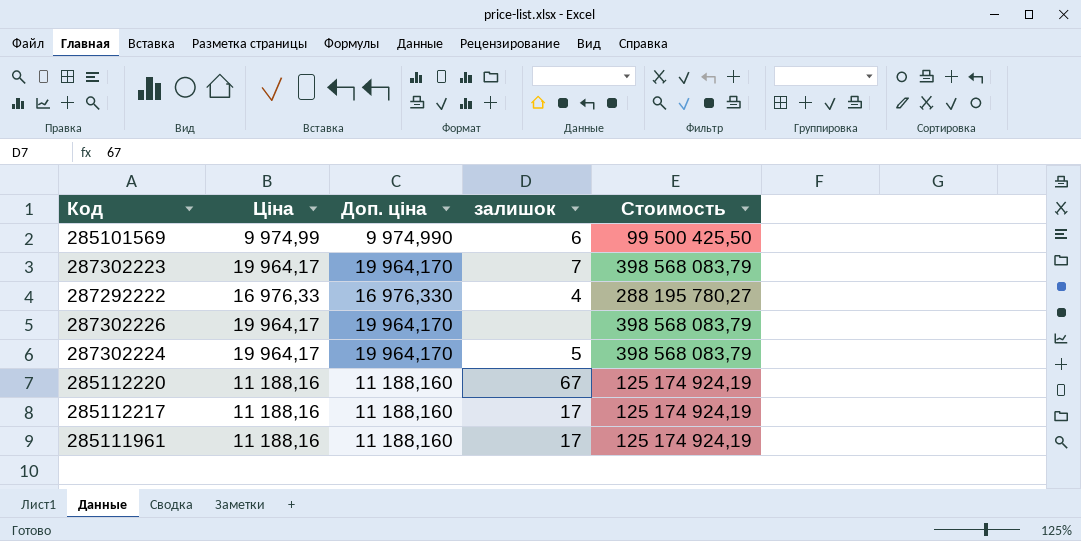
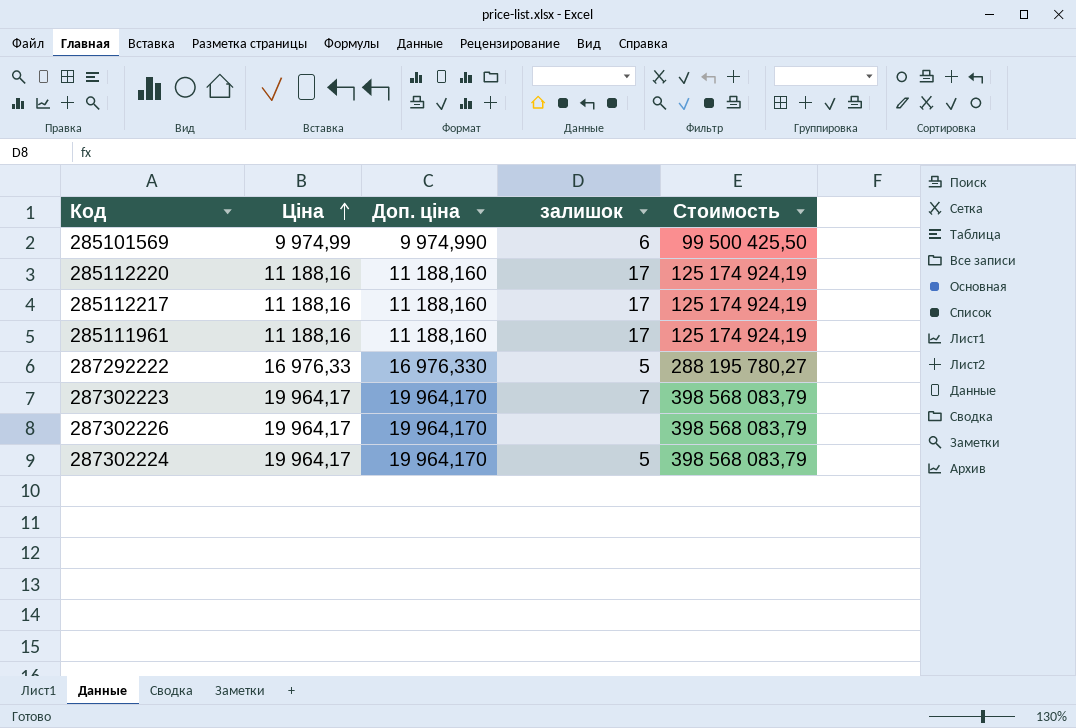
row order: none -> Ціна ascending
285112220 | залишок: 67 -> 17
287292222 | залишок: 4 -> 5

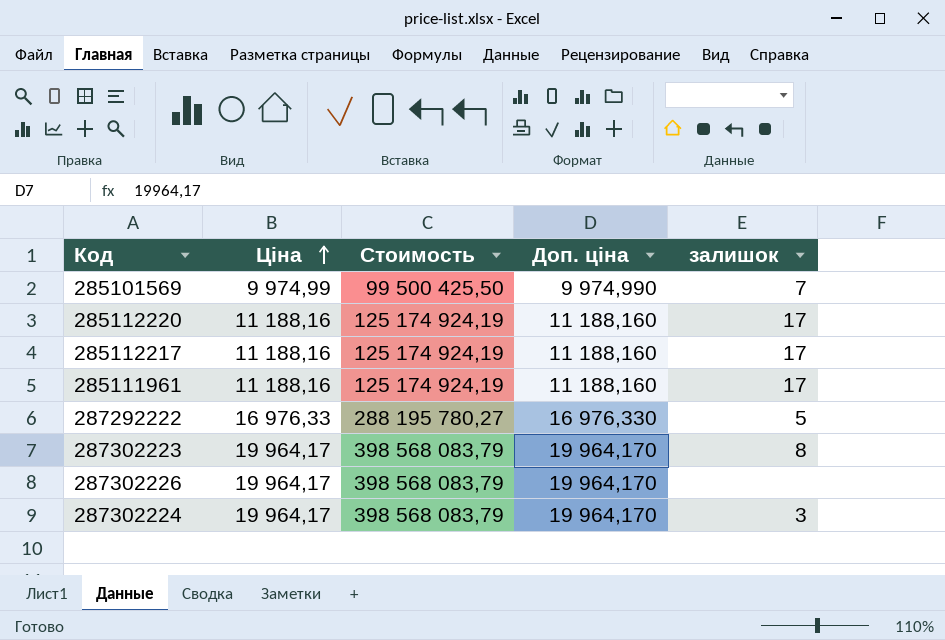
column Стоимость | position: 5 -> 3
285101569 | залишок: 6 -> 7
287302223 | залишок: 7 -> 8
287302224 | залишок: 5 -> 3

